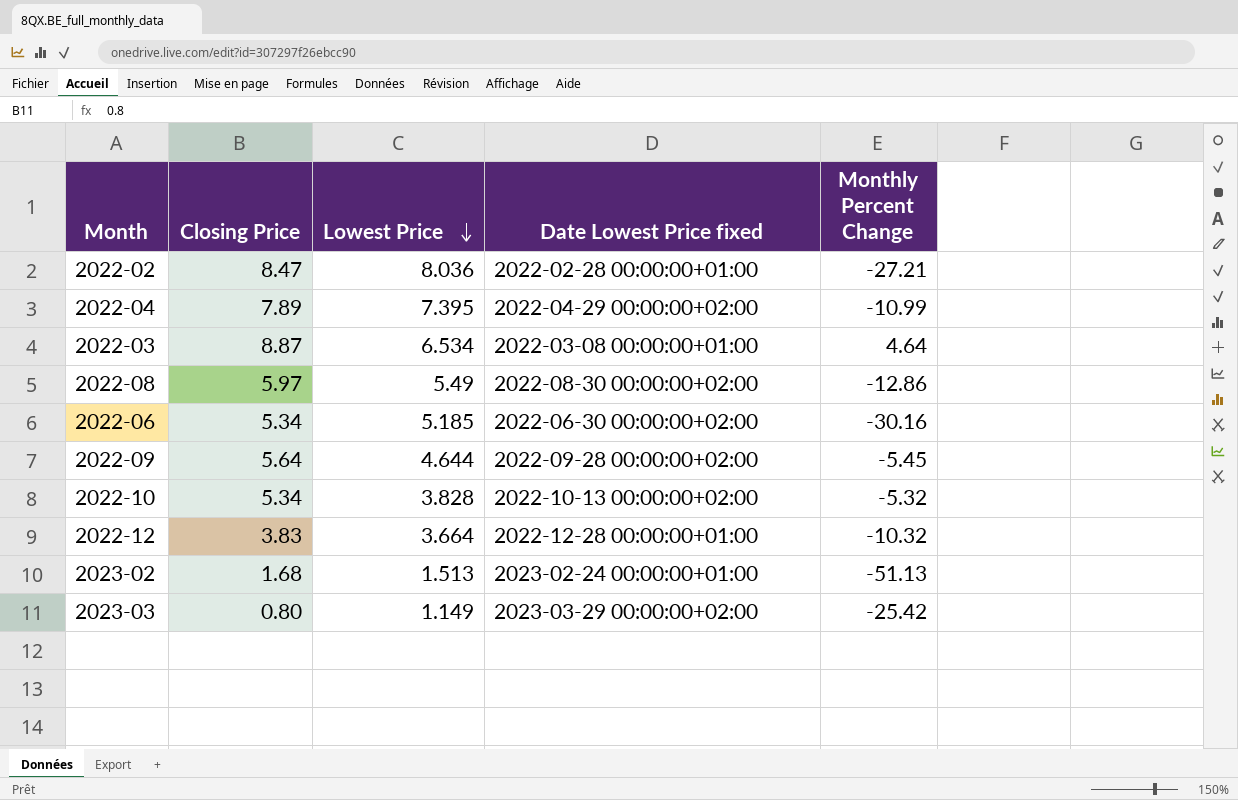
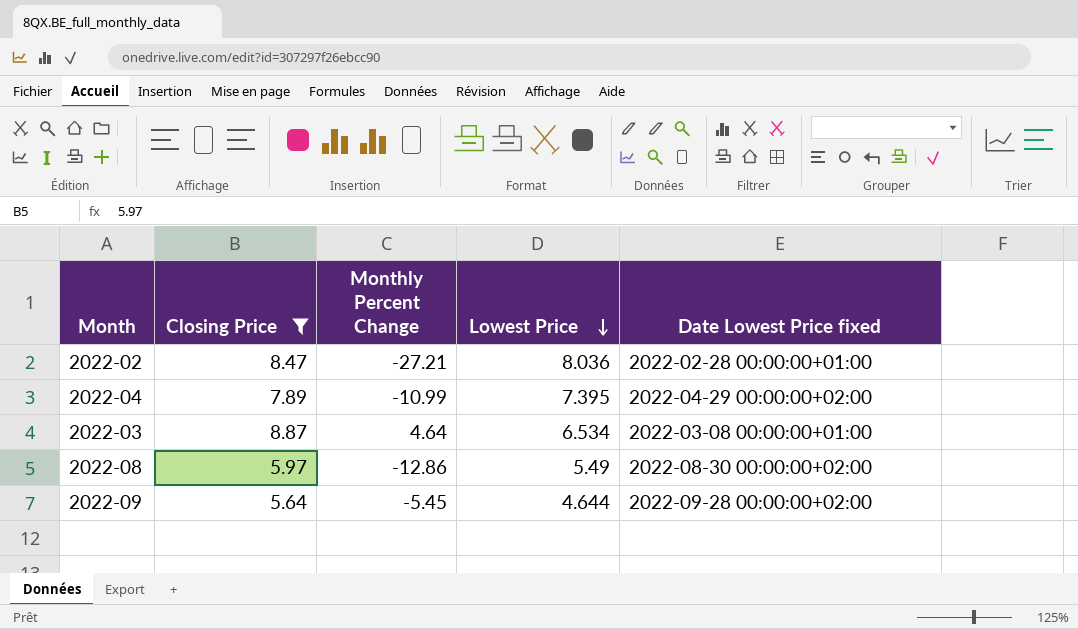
filter: none -> Closing Price >= 5.64
column Monthly Percent Change | position: 5 -> 3

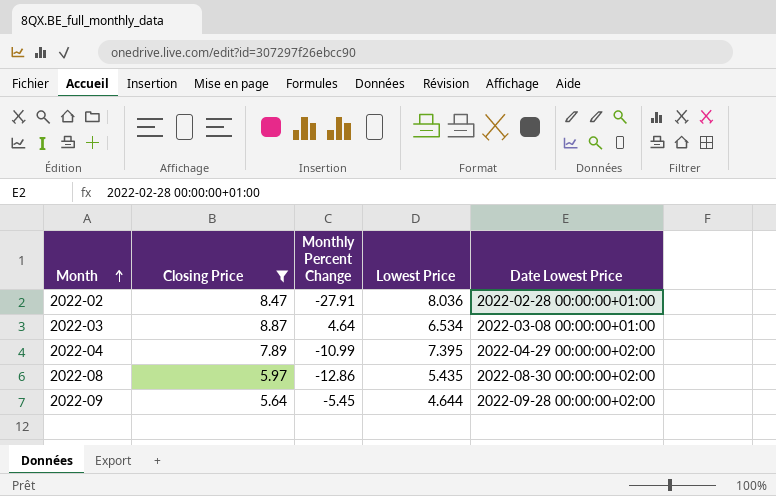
row order: Lowest Price descending -> Month ascending
column name: Date Lowest Price fixed -> Date Lowest Price
2022-02 | Monthly Percent Change: -27.21 -> -27.91
2022-08 | Lowest Price: 5.49 -> 5.435

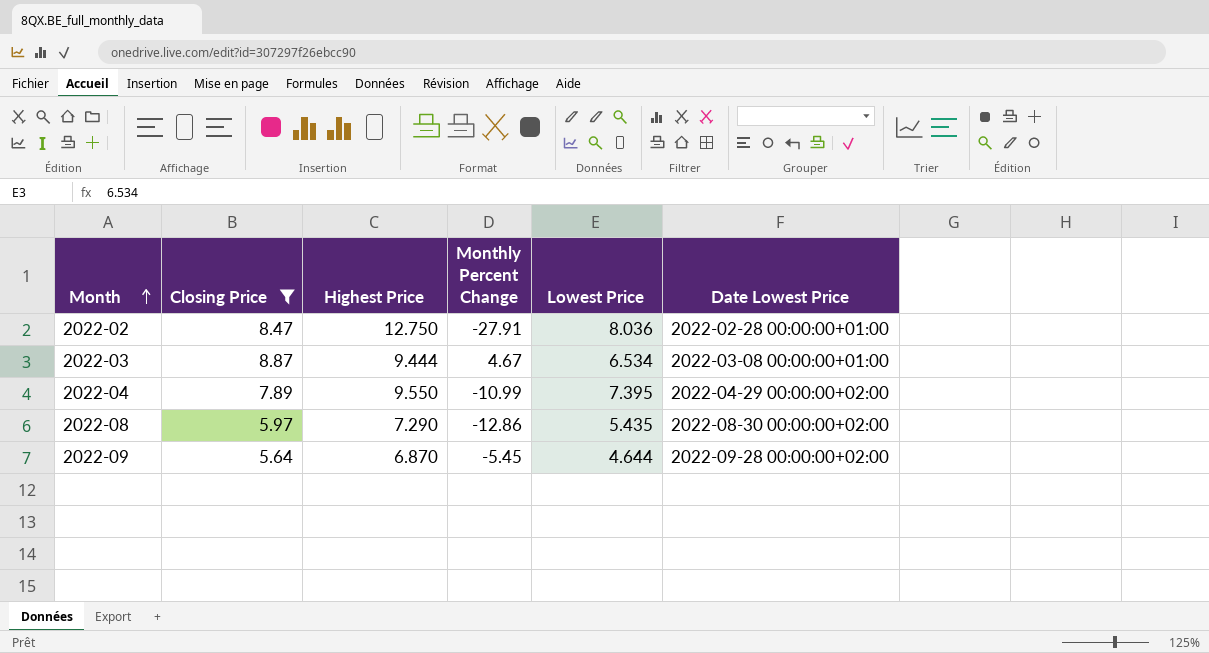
column Highest Price | position: none -> 3
2022-03 | Monthly Percent Change: 4.64 -> 4.67

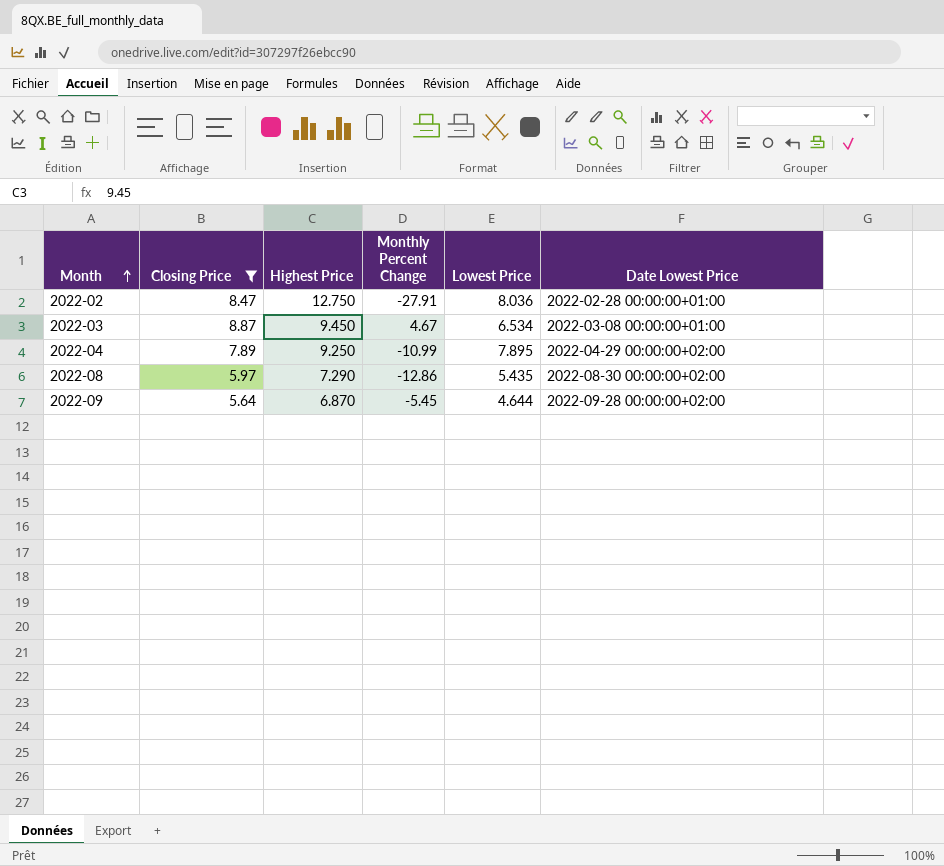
2022-03 | Highest Price: 9.444 -> 9.450
2022-04 | Highest Price: 9.550 -> 9.250
2022-04 | Lowest Price: 7.395 -> 7.895

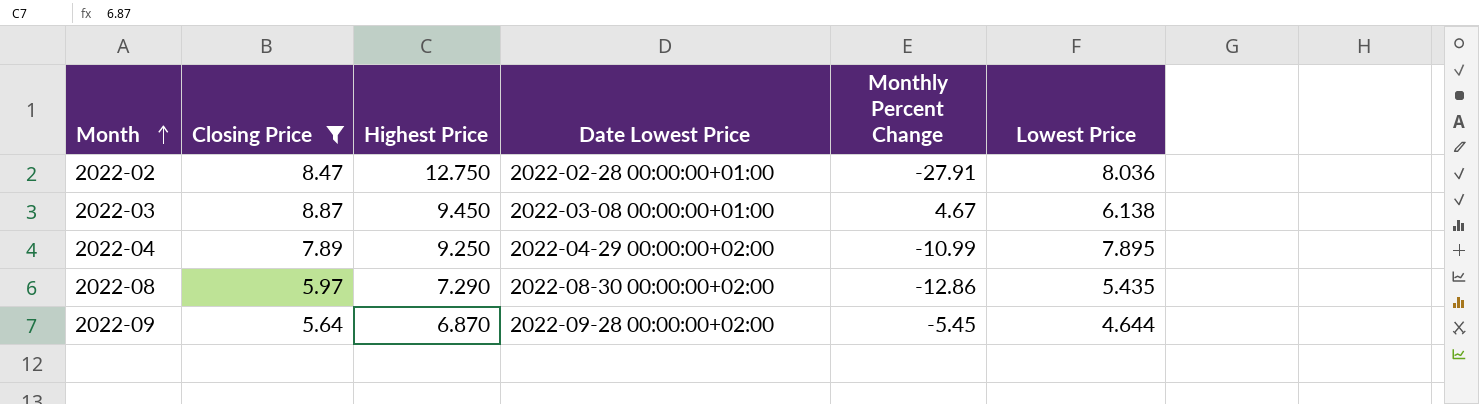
column Date Lowest Price | position: 6 -> 4
2022-03 | Lowest Price: 6.534 -> 6.138

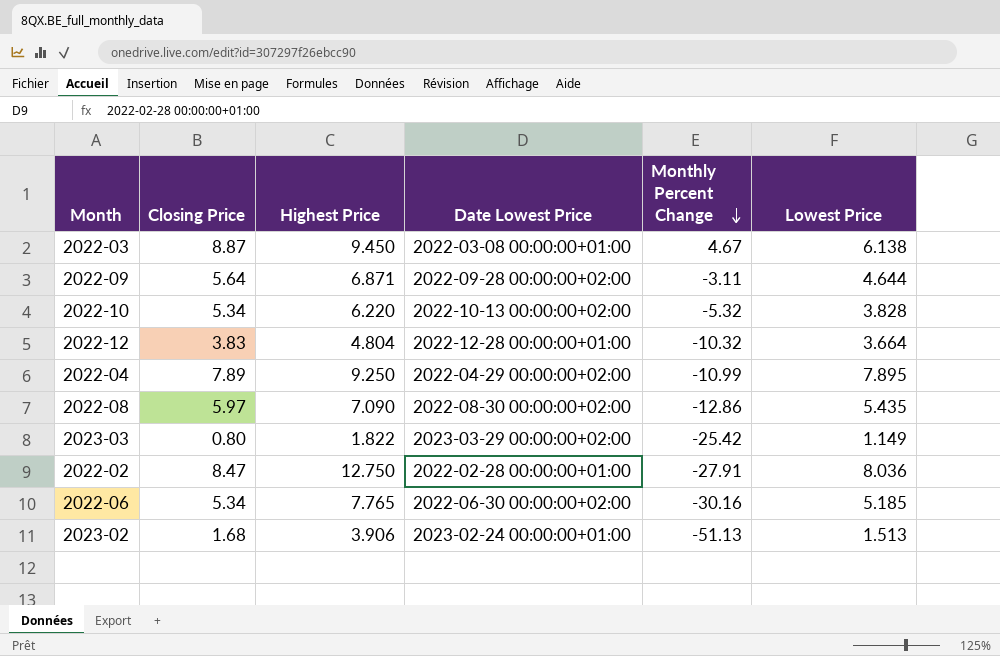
filter: Closing Price >= 5.64 -> none
row order: Month ascending -> Monthly Percent Change descending
2022-09 | Highest Price: 6.870 -> 6.871
2022-09 | Monthly Percent Change: -5.45 -> -3.11
2022-08 | Highest Price: 7.290 -> 7.090

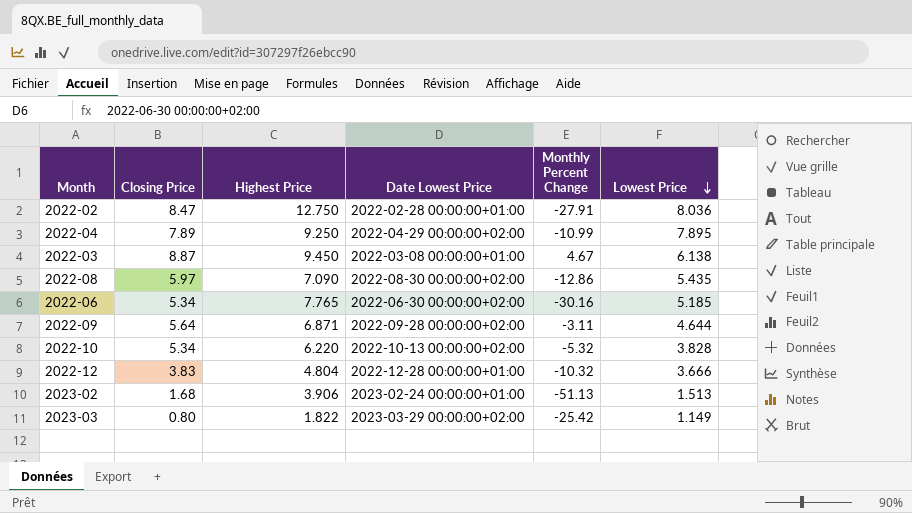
row order: Monthly Percent Change descending -> Lowest Price descending
2022-12 | Lowest Price: 3.664 -> 3.666

